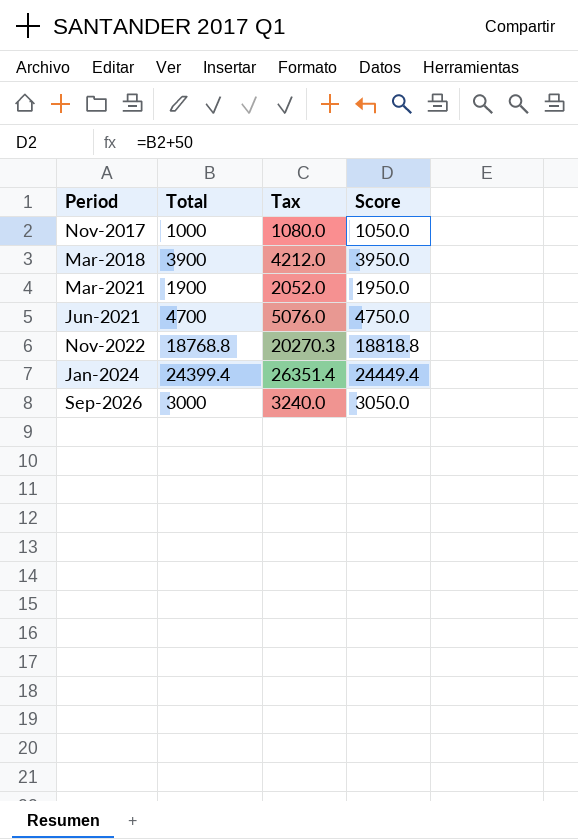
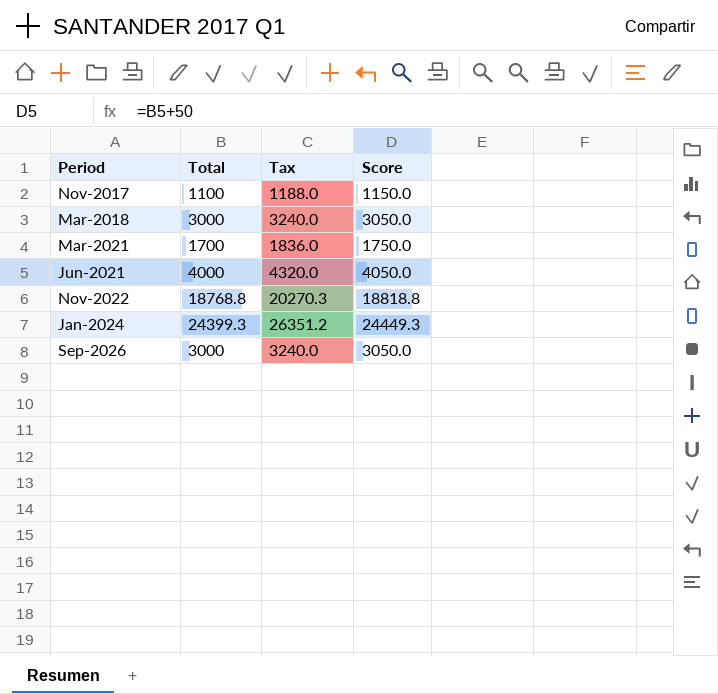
Nov-2017 | Total: 1000 -> 1100
Nov-2017 | Tax: 1080.0 -> 1188.0
Nov-2017 | Score: 1050.0 -> 1150.0
Mar-2018 | Total: 3900 -> 3000
Mar-2018 | Tax: 4212.0 -> 3240.0
Mar-2018 | Score: 3950.0 -> 3050.0
Mar-2021 | Total: 1900 -> 1700
Mar-2021 | Tax: 2052.0 -> 1836.0
Mar-2021 | Score: 1950.0 -> 1750.0
Jun-2021 | Total: 4700 -> 4000
Jun-2021 | Tax: 5076.0 -> 4320.0
Jun-2021 | Score: 4750.0 -> 4050.0
Jan-2024 | Total: 24399.4 -> 24399.3
Jan-2024 | Tax: 26351.4 -> 26351.2
Jan-2024 | Score: 24449.4 -> 24449.3

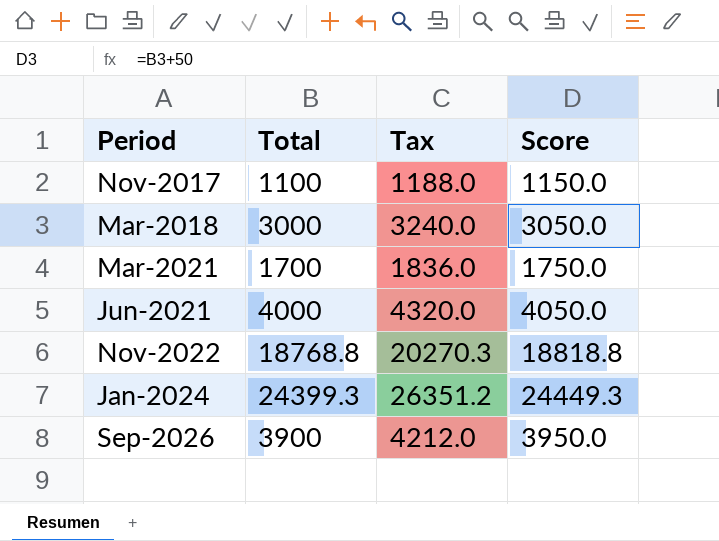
Sep-2026 | Total: 3000 -> 3900
Sep-2026 | Tax: 3240.0 -> 4212.0
Sep-2026 | Score: 3050.0 -> 3950.0

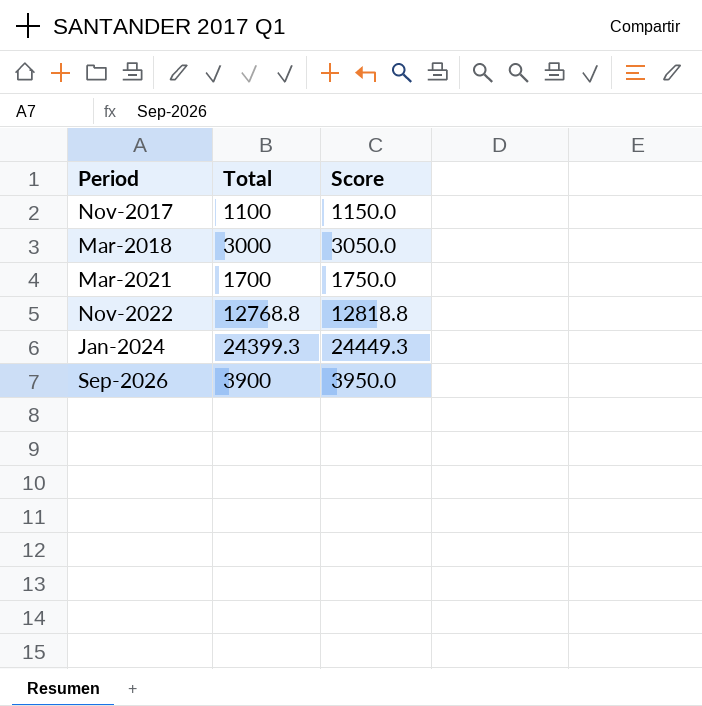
column Tax | formula: [Total] * 1.08 -> none
row Jun-2021: 4000 | 4320.0 | 4050.0 -> none
Nov-2022 | Total: 18768.8 -> 12768.8
Nov-2022 | Score: 18818.8 -> 12818.8

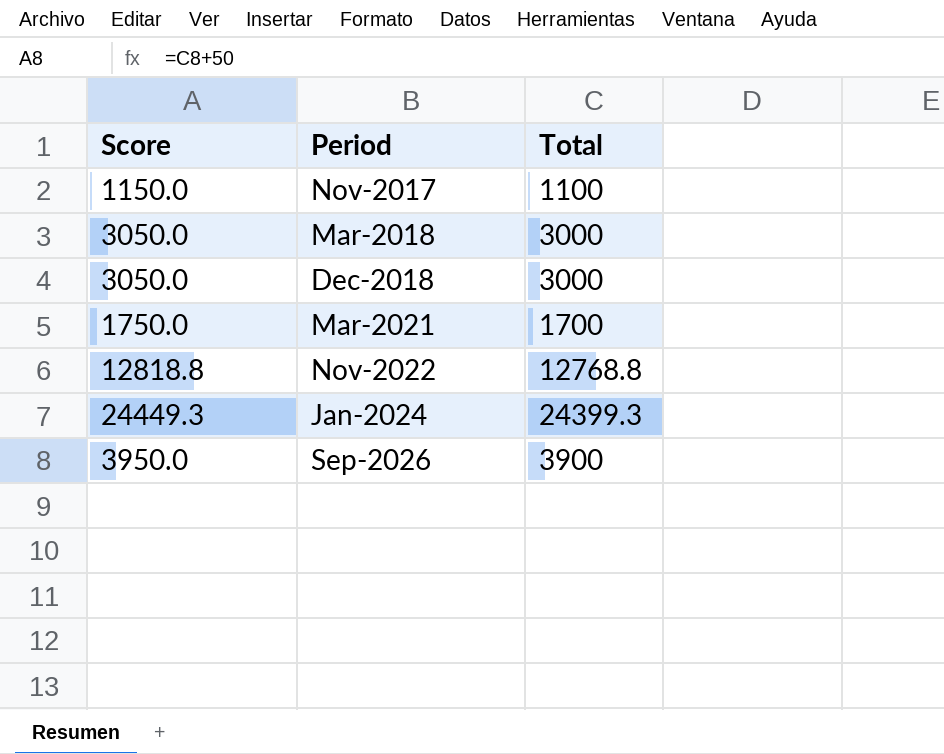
column Score | position: 3 -> 1
row Dec-2018: none -> 3050.0 | 3000

